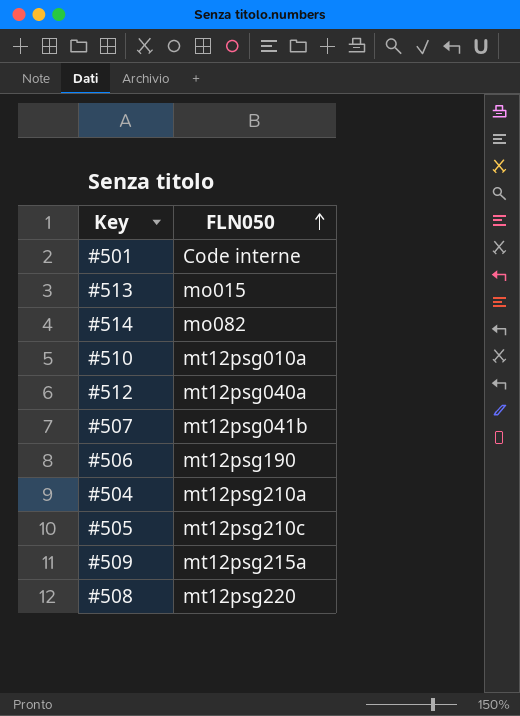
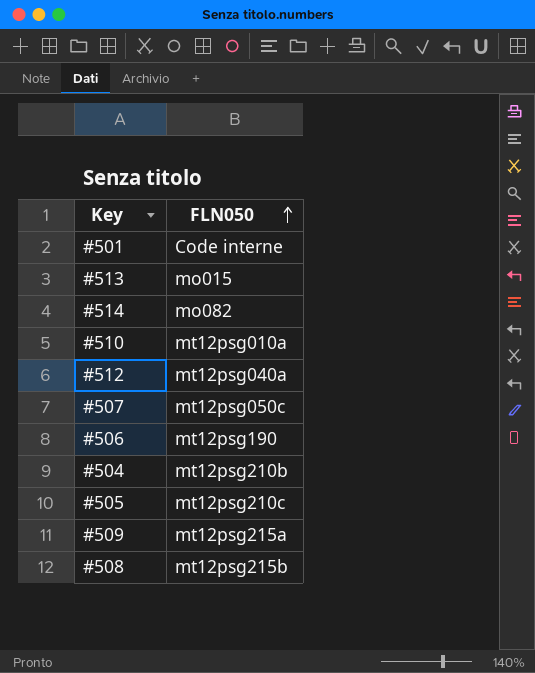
#507 | FLN050: mt12psg041b -> mt12psg050c
#504 | FLN050: mt12psg210a -> mt12psg210b
#508 | FLN050: mt12psg220 -> mt12psg215b

